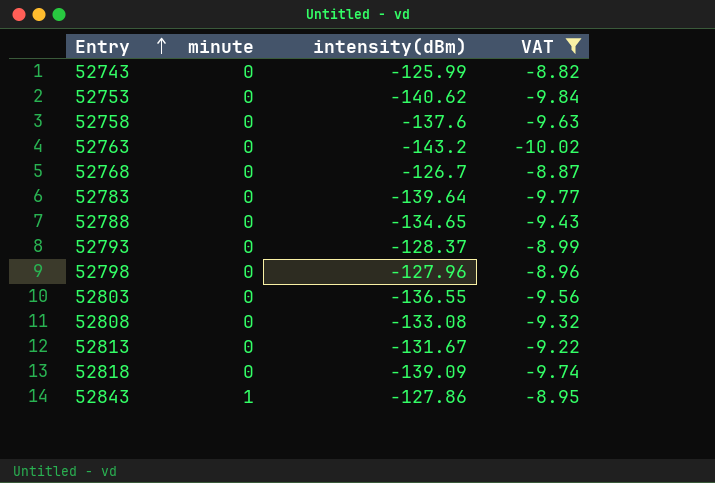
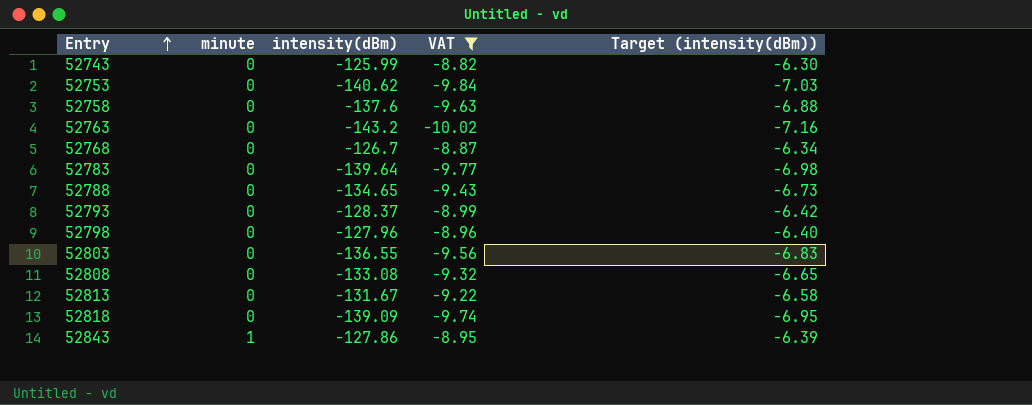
column Target (intensity(dBm)) | formula: none -> [intensity(dBm)] * 0.05

